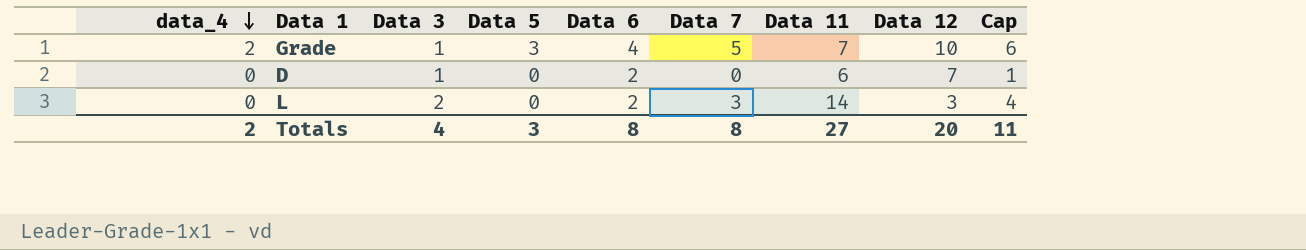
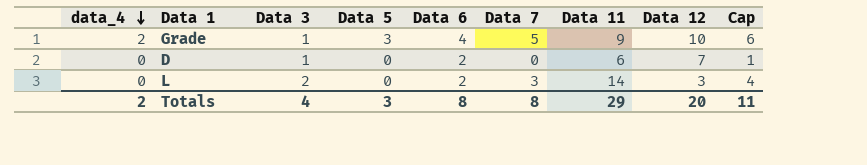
Grade | Data 11: 7 -> 9
Totals | Data 11: 27 -> 29

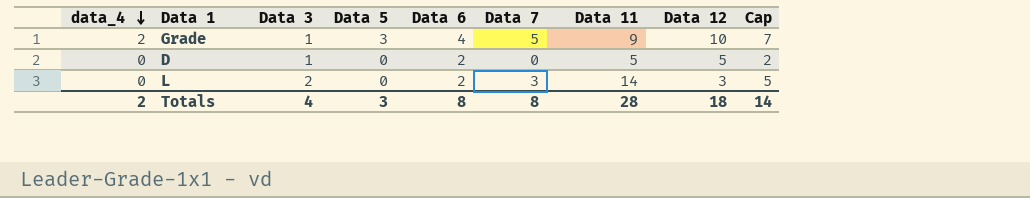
column Cap | formula: [Data 7] + 1 -> [Data 7] + 2
D | Data 11: 6 -> 5
D | Data 12: 7 -> 5
Totals | Data 11: 29 -> 28
Totals | Data 12: 20 -> 18
Totals | Cap: 11 -> 14

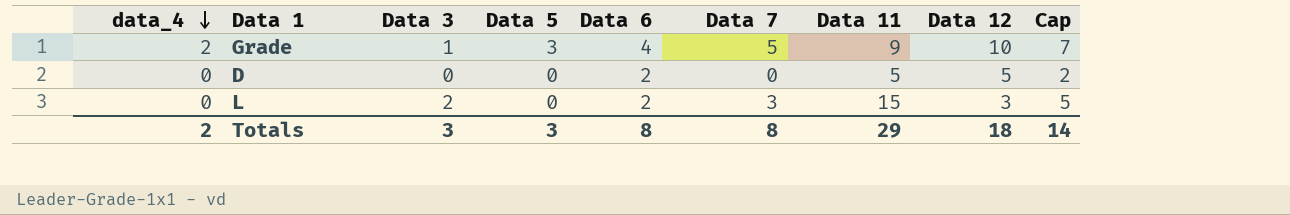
D | Data 3: 1 -> 0
L | Data 11: 14 -> 15
Totals | Data 3: 4 -> 3
Totals | Data 11: 28 -> 29

